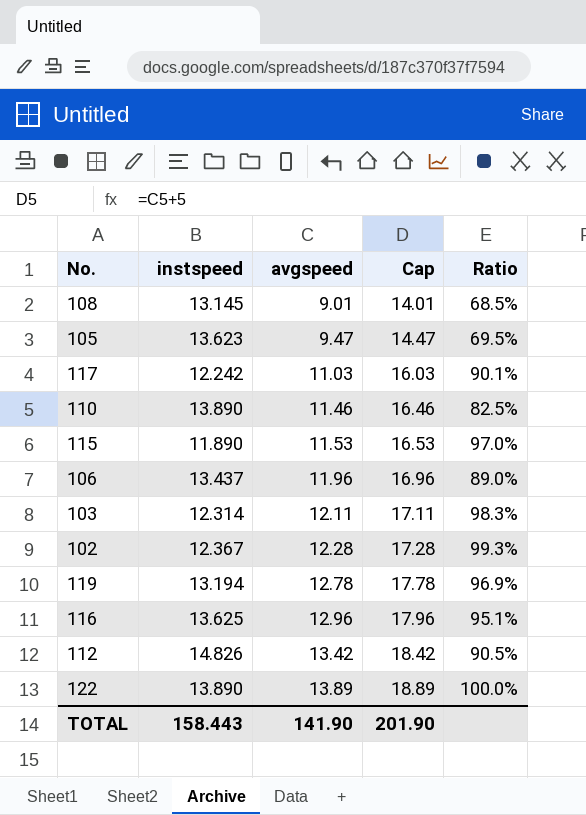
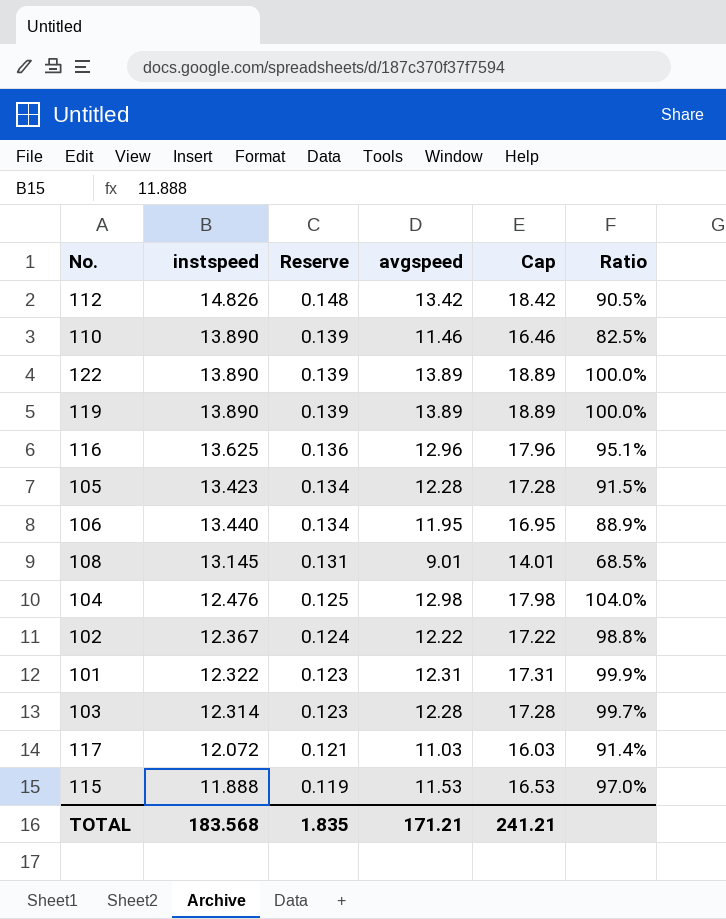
row order: avgspeed ascending -> Reserve descending
column Reserve | formula: none -> [instspeed] * 0.01
119 | instspeed: 13.194 -> 13.890
119 | avgspeed: 12.78 -> 13.89
119 | Cap: 17.78 -> 18.89
119 | Ratio: 96.9% -> 100.0%
105 | instspeed: 13.623 -> 13.423
105 | avgspeed: 9.47 -> 12.28
105 | Cap: 14.47 -> 17.28
105 | Ratio: 69.5% -> 91.5%
106 | instspeed: 13.437 -> 13.440
106 | avgspeed: 11.96 -> 11.95
106 | Cap: 16.96 -> 16.95
106 | Ratio: 89.0% -> 88.9%
row 104: none -> 12.476 | 0.125 | 12.98 | 17.98 | 104.0%
102 | avgspeed: 12.28 -> 12.22
102 | Cap: 17.28 -> 17.22
102 | Ratio: 99.3% -> 98.8%
row 101: none -> 12.322 | 0.123 | 12.31 | 17.31 | 99.9%
103 | avgspeed: 12.11 -> 12.28
103 | Cap: 17.11 -> 17.28
103 | Ratio: 98.3% -> 99.7%
117 | instspeed: 12.242 -> 12.072
117 | Ratio: 90.1% -> 91.4%
115 | instspeed: 11.890 -> 11.888
TOTAL | instspeed: 158.443 -> 183.568
TOTAL | avgspeed: 141.90 -> 171.21
TOTAL | Cap: 201.90 -> 241.21

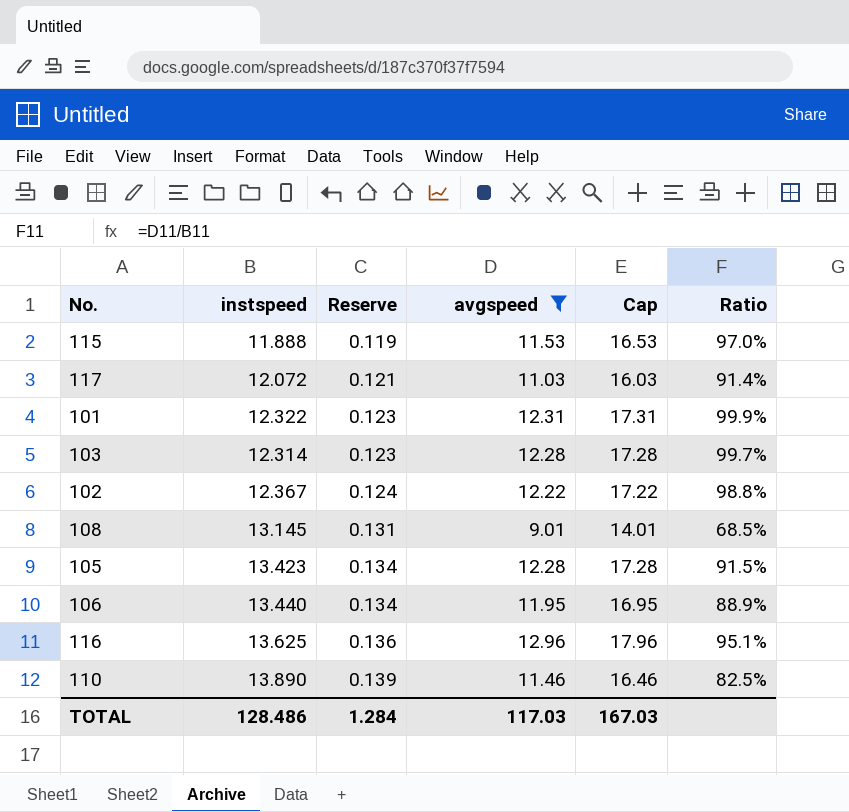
filter: none -> avgspeed <= 12.96
row order: Reserve descending -> Reserve ascending
TOTAL | instspeed: 183.568 -> 128.486
TOTAL | Reserve: 1.835 -> 1.284
TOTAL | avgspeed: 171.21 -> 117.03
TOTAL | Cap: 241.21 -> 167.03

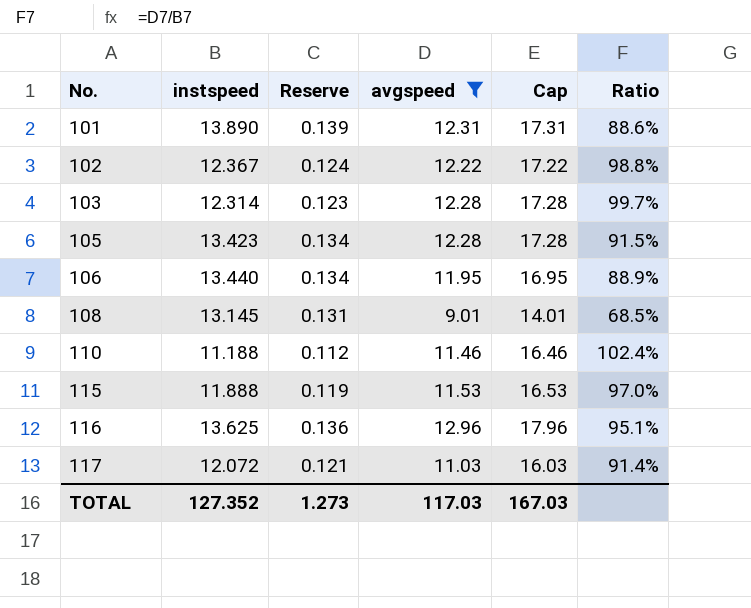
row order: Reserve ascending -> No. ascending
101 | instspeed: 12.322 -> 13.890
101 | Reserve: 0.123 -> 0.139
101 | Ratio: 99.9% -> 88.6%
110 | instspeed: 13.890 -> 11.188
110 | Reserve: 0.139 -> 0.112
110 | Ratio: 82.5% -> 102.4%
TOTAL | instspeed: 128.486 -> 127.352
TOTAL | Reserve: 1.284 -> 1.273

